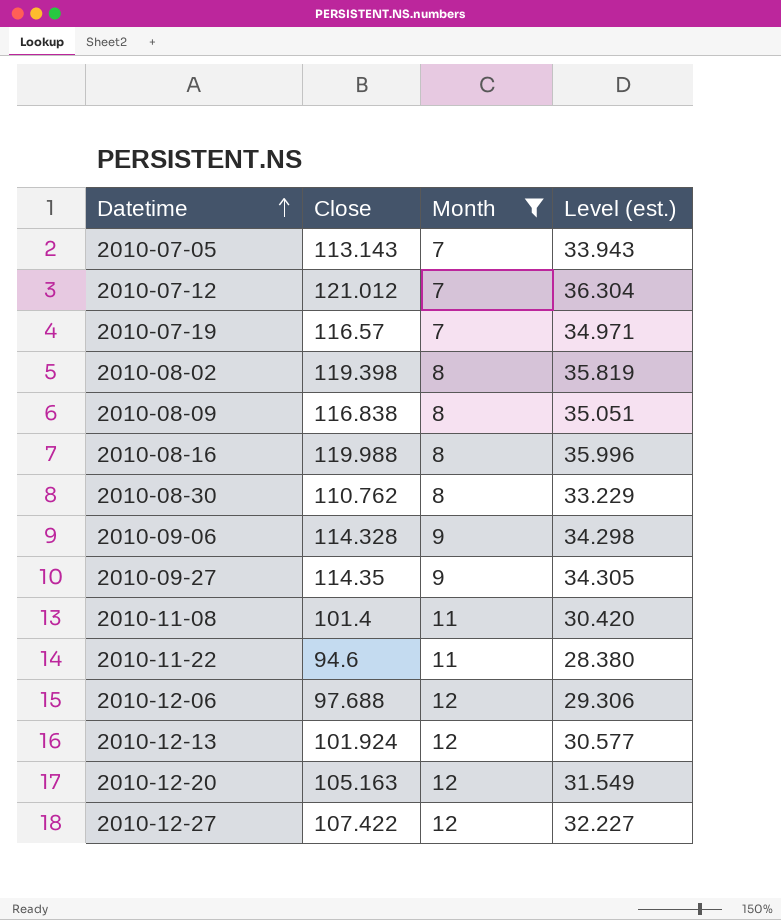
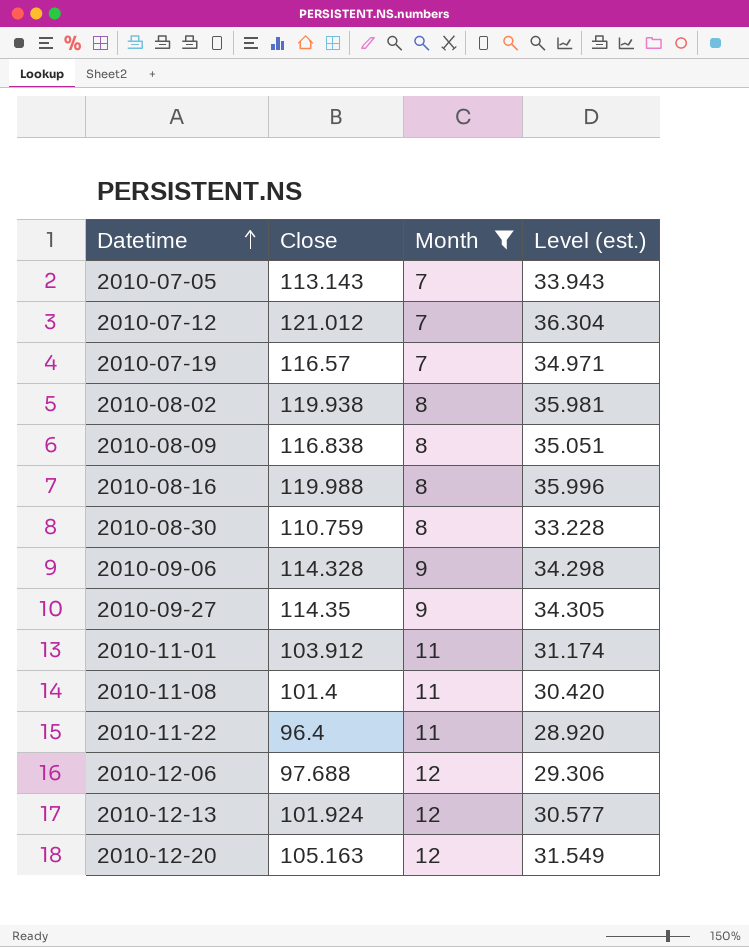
row 2010-12-27: 107.422 | 12 | 32.227 -> none
2010-08-02 | Close: 119.398 -> 119.938
2010-08-02 | Level (est.): 35.819 -> 35.981
2010-08-30 | Close: 110.762 -> 110.759
2010-08-30 | Level (est.): 33.229 -> 33.228
row 2010-11-01: none -> 103.912 | 11 | 31.174
2010-11-22 | Close: 94.6 -> 96.4
2010-11-22 | Level (est.): 28.380 -> 28.920

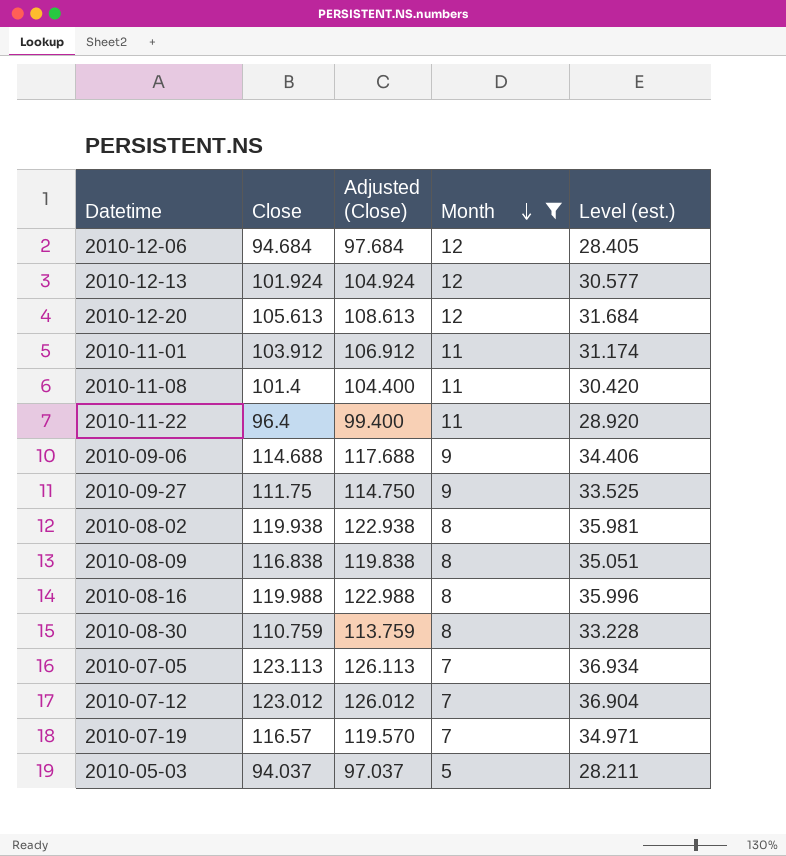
row order: Datetime ascending -> Month descending
column Adjusted (Close) | formula: none -> [Close] + 3
2010-12-06 | Close: 97.688 -> 94.684
2010-12-06 | Level (est.): 29.306 -> 28.405
2010-12-20 | Close: 105.163 -> 105.613
2010-12-20 | Level (est.): 31.549 -> 31.684
2010-09-06 | Close: 114.328 -> 114.688
2010-09-06 | Level (est.): 34.298 -> 34.406
2010-09-27 | Close: 114.35 -> 111.75
2010-09-27 | Level (est.): 34.305 -> 33.525
2010-07-05 | Close: 113.143 -> 123.113
2010-07-05 | Level (est.): 33.943 -> 36.934
2010-07-12 | Close: 121.012 -> 123.012
2010-07-12 | Level (est.): 36.304 -> 36.904
row 2010-05-03: none -> 94.037 | 97.037 | 5 | 28.211

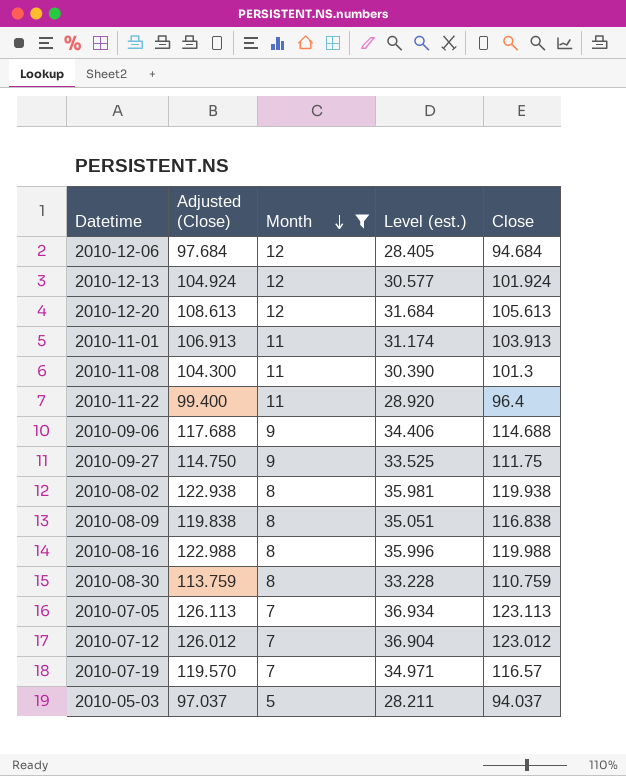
column Close | position: 2 -> 5
2010-11-01 | Adjusted (Close): 106.912 -> 106.913
2010-11-01 | Close: 103.912 -> 103.913
2010-11-08 | Adjusted (Close): 104.400 -> 104.300
2010-11-08 | Level (est.): 30.420 -> 30.390
2010-11-08 | Close: 101.4 -> 101.3

